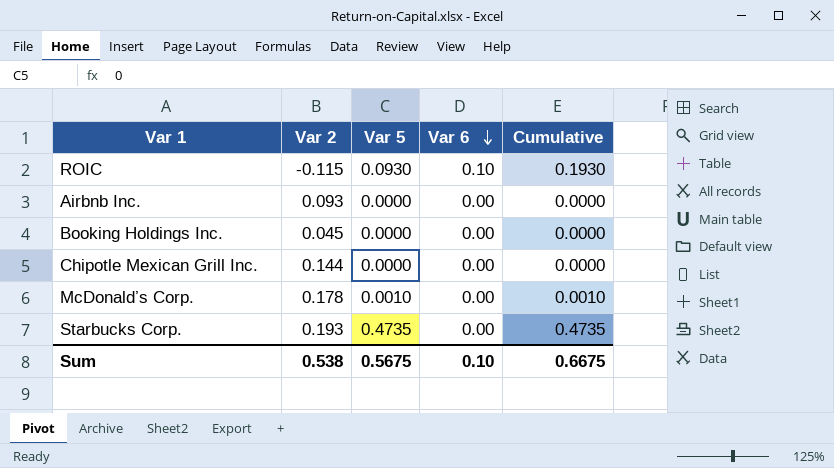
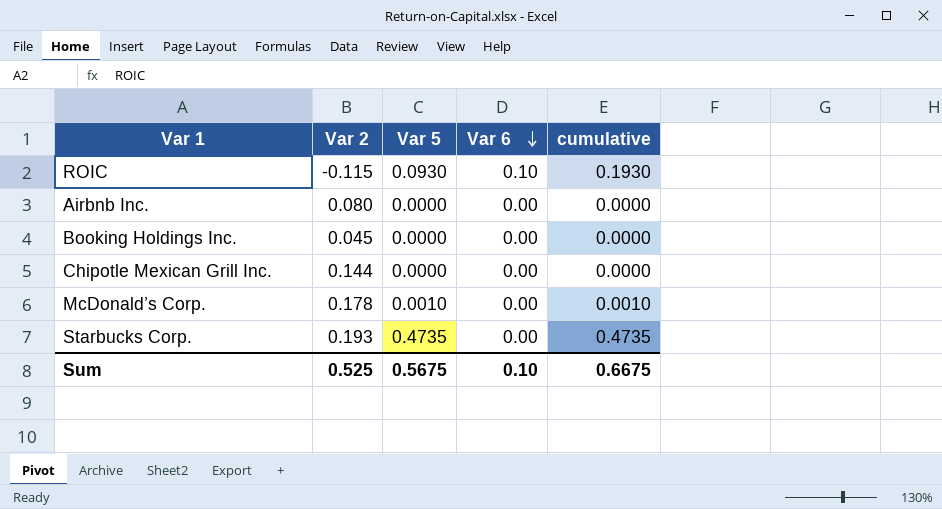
column name: Cumulative -> cumulative
Airbnb Inc. | Var 2: 0.093 -> 0.080
Sum | Var 2: 0.538 -> 0.525

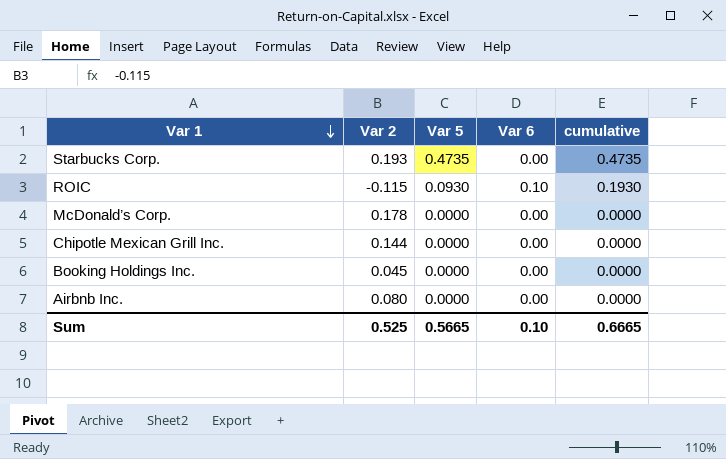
row order: Var 6 descending -> Var 1 descending
McDonald’s Corp. | Var 5: 0.0010 -> 0.0000
McDonald’s Corp. | cumulative: 0.0010 -> 0.0000
Sum | Var 5: 0.5675 -> 0.5665
Sum | cumulative: 0.6675 -> 0.6665

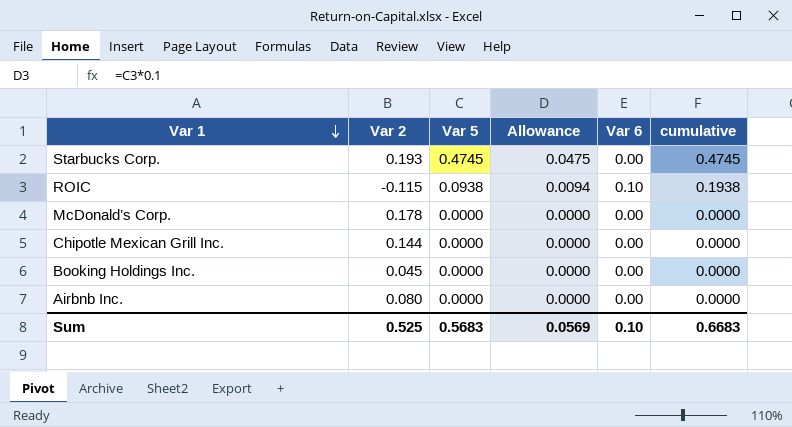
column Allowance | formula: none -> [Var 5] * 0.1
Starbucks Corp. | Var 5: 0.4735 -> 0.4745
Starbucks Corp. | cumulative: 0.4735 -> 0.4745
ROIC | Var 5: 0.0930 -> 0.0938
ROIC | cumulative: 0.1930 -> 0.1938
Sum | Var 5: 0.5665 -> 0.5683
Sum | cumulative: 0.6665 -> 0.6683

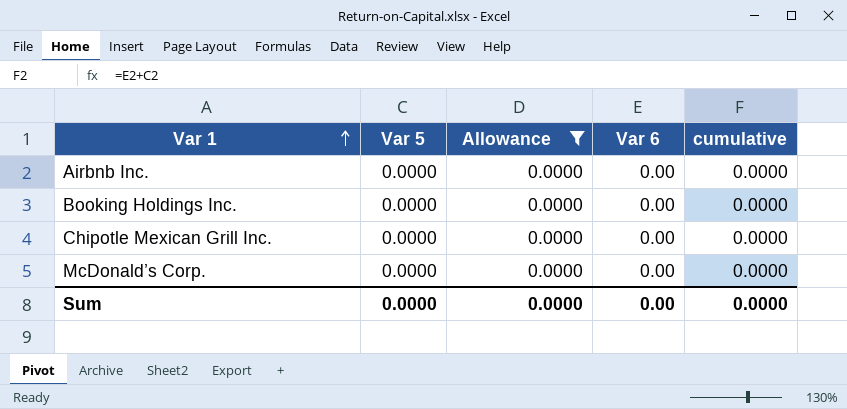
filter: none -> Allowance = 0.0000
row order: Var 1 descending -> Var 1 ascending
column Var 2 | position: 2 -> none
Sum | Var 5: 0.5683 -> 0.0000
Sum | Allowance: 0.0569 -> 0.0000
Sum | Var 6: 0.10 -> 0.00
Sum | cumulative: 0.6683 -> 0.0000

